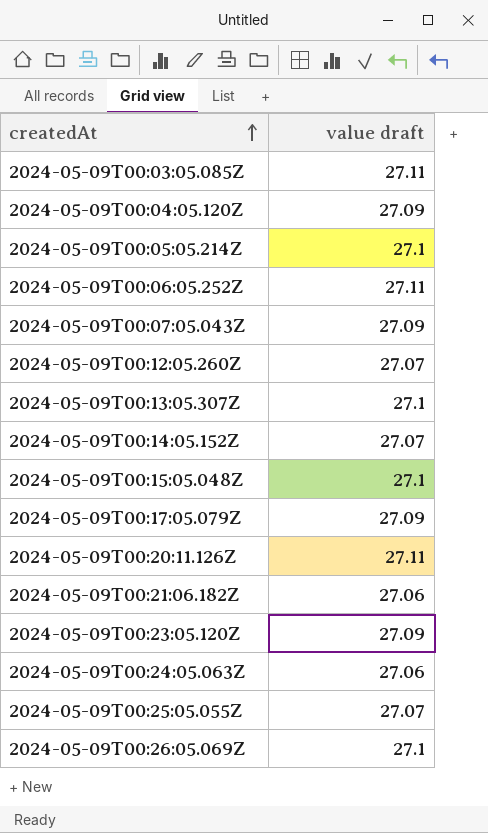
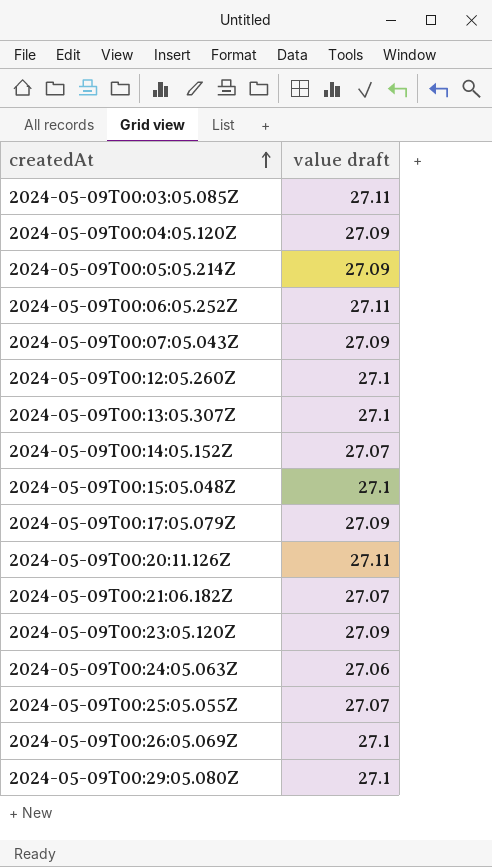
2024-05-09T00:05:05.214Z | value draft: 27.1 -> 27.09
2024-05-09T00:12:05.260Z | value draft: 27.07 -> 27.1
2024-05-09T00:21:06.182Z | value draft: 27.06 -> 27.07
row 2024-05-09T00:29:05.080Z: none -> 27.1

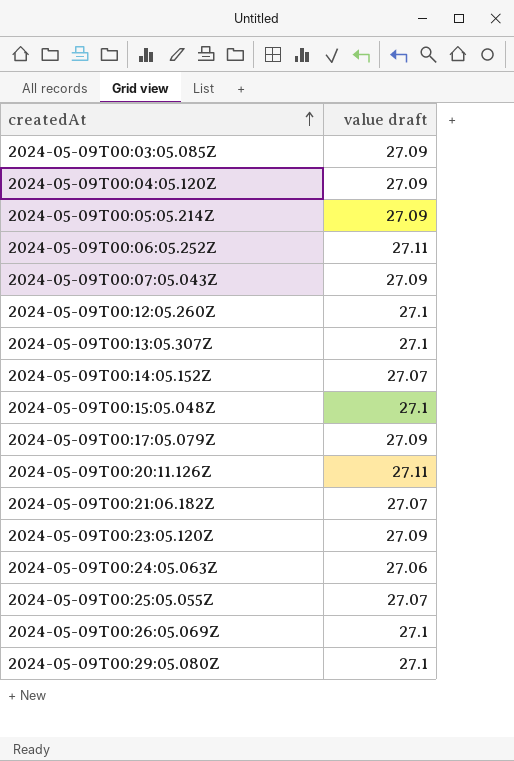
2024-05-09T00:03:05.085Z | value draft: 27.11 -> 27.09

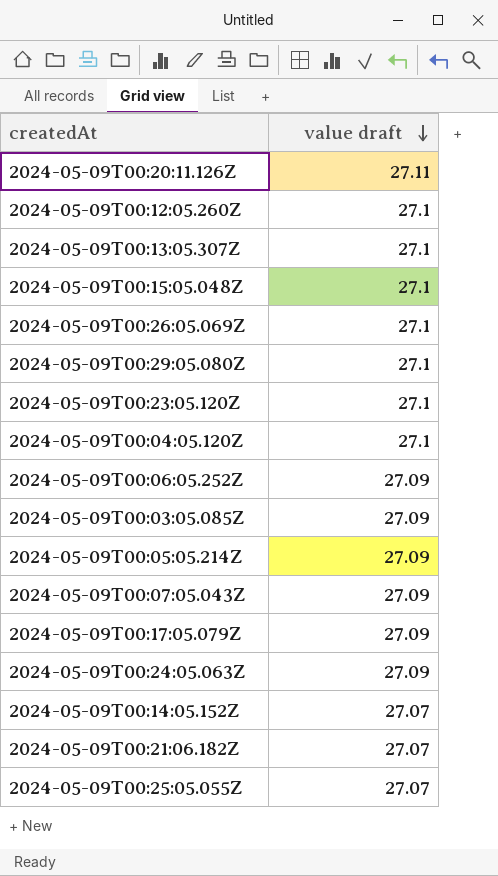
row order: createdAt ascending -> value draft descending
2024-05-09T00:23:05.120Z | value draft: 27.09 -> 27.1
2024-05-09T00:04:05.120Z | value draft: 27.09 -> 27.1
2024-05-09T00:06:05.252Z | value draft: 27.11 -> 27.09
2024-05-09T00:24:05.063Z | value draft: 27.06 -> 27.09

